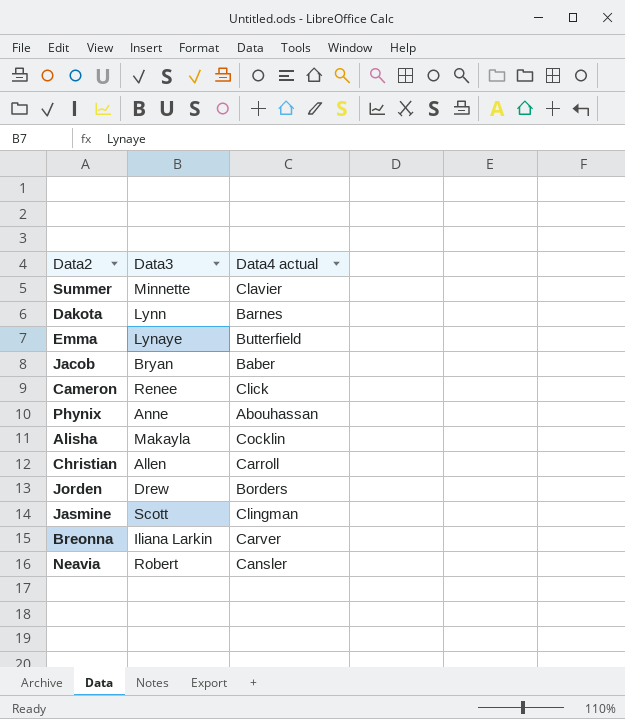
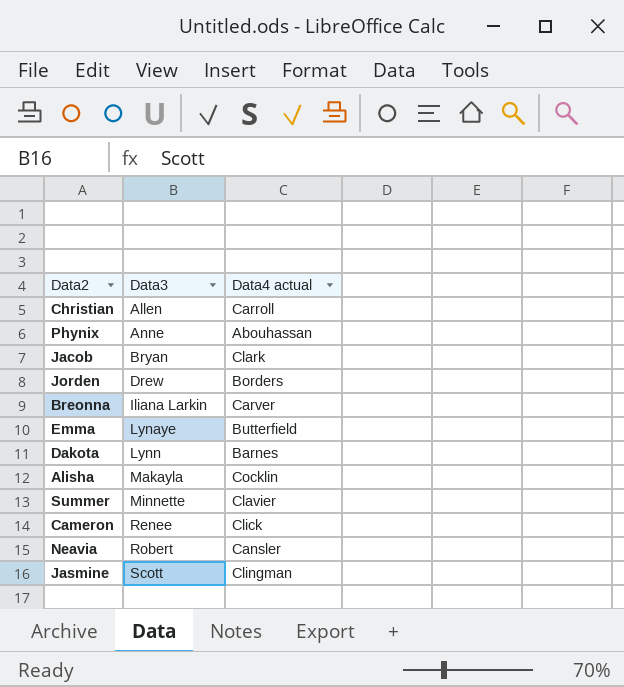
row order: none -> Data3 ascending
Jacob | Data4 actual: Baber -> Clark

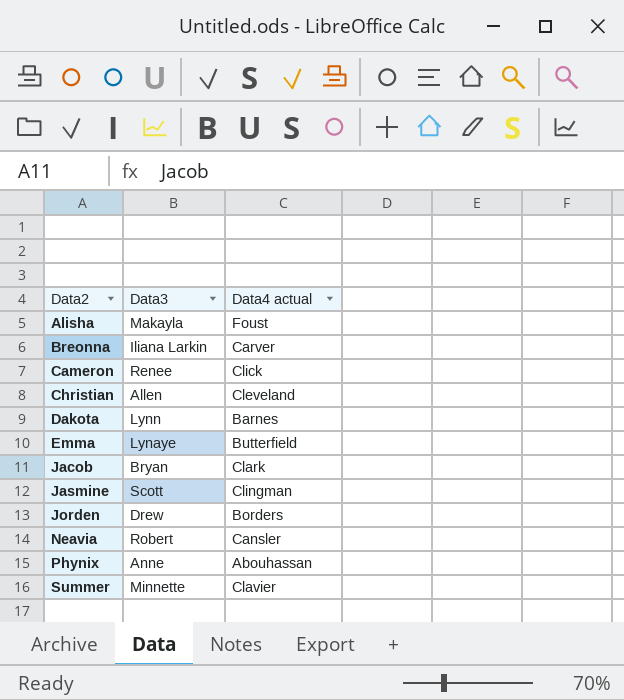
row order: Data3 ascending -> Data2 ascending
Alisha | Data4 actual: Cocklin -> Foust
Christian | Data4 actual: Carroll -> Cleveland

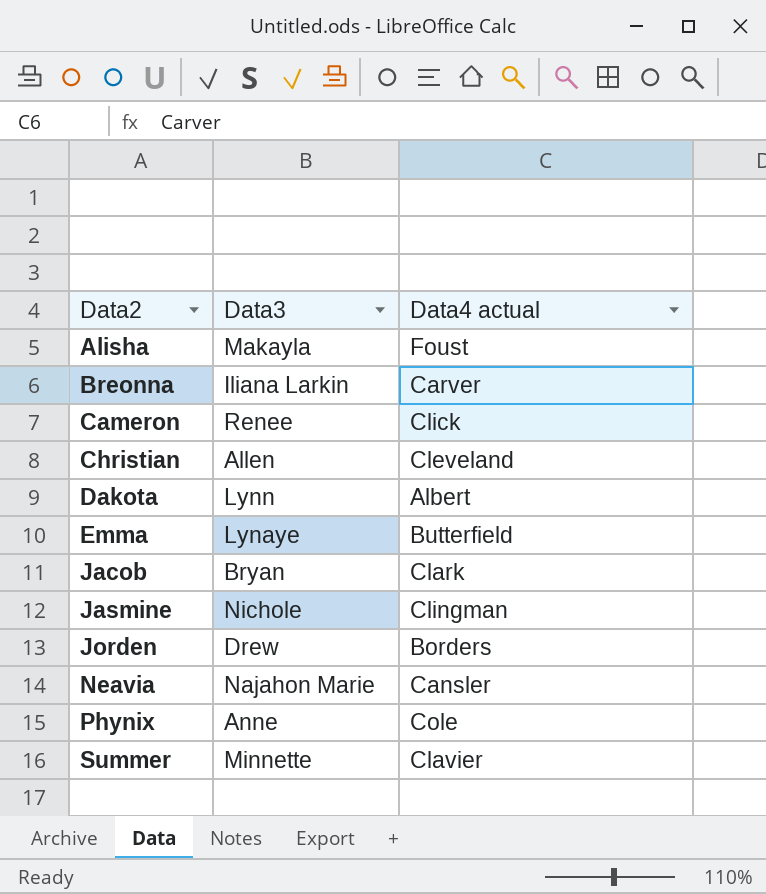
Dakota | Data4 actual: Barnes -> Albert
Jasmine | Data3: Scott -> Nichole
Neavia | Data3: Robert -> Najahon Marie
Phynix | Data4 actual: Abouhassan -> Cole

